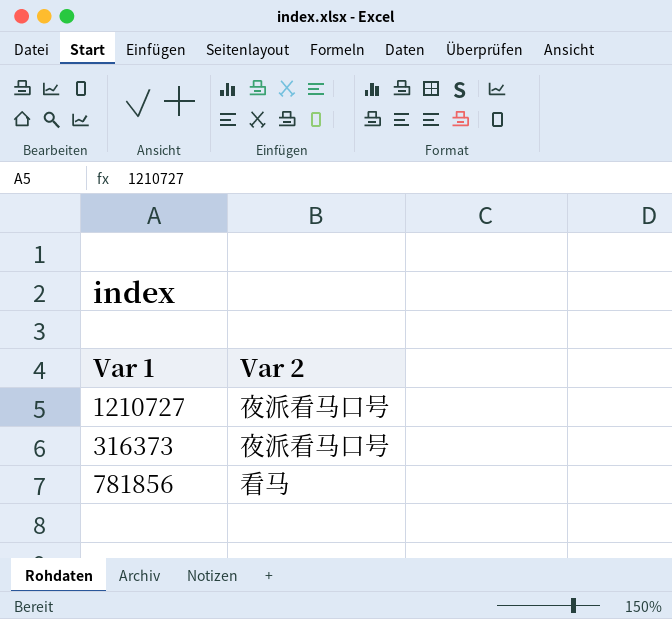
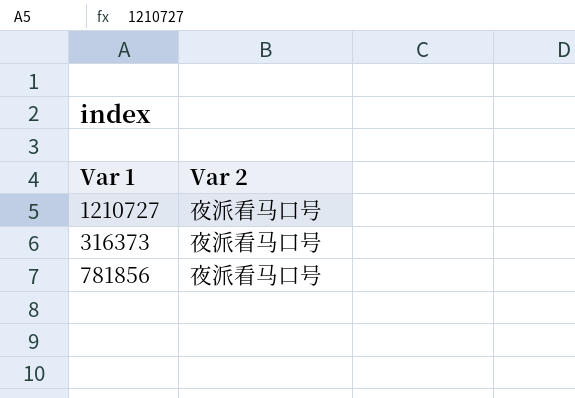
781856 | Var 2: 看马 -> 夜派看马口号

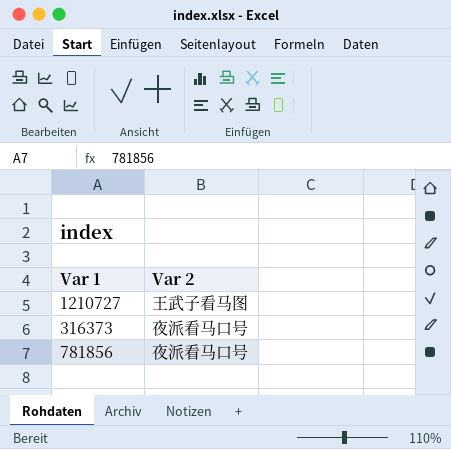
1210727 | Var 2: 夜派看马口号 -> 王武子看马图

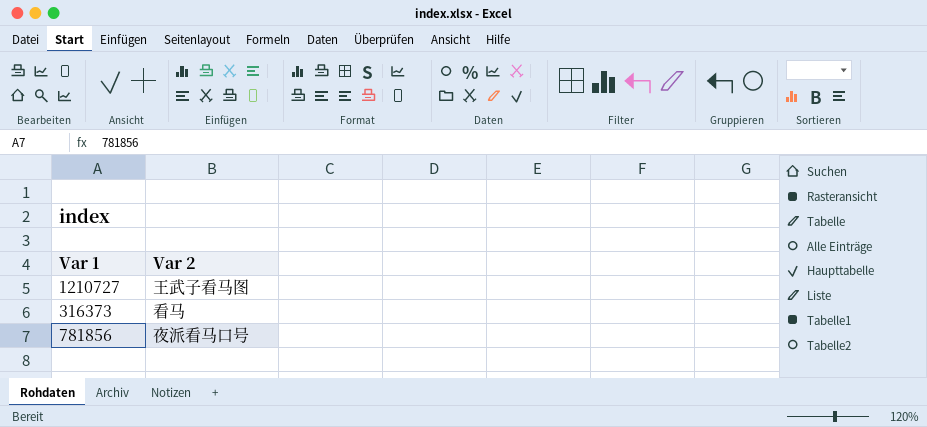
316373 | Var 2: 夜派看马口号 -> 看马

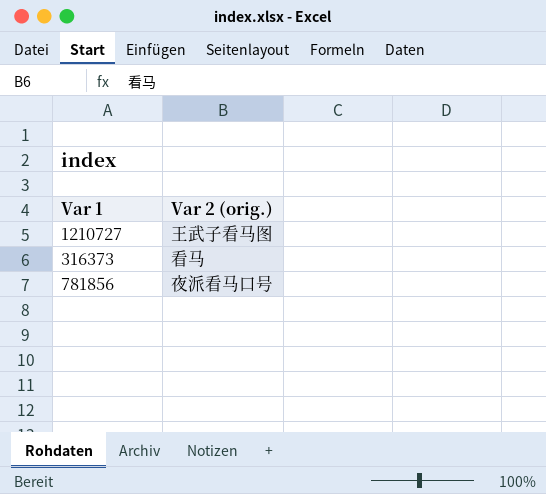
column name: Var 2 -> Var 2 (orig.)

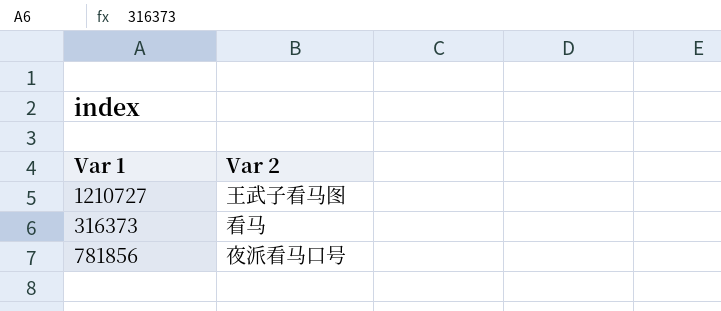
column name: Var 2 (orig.) -> Var 2

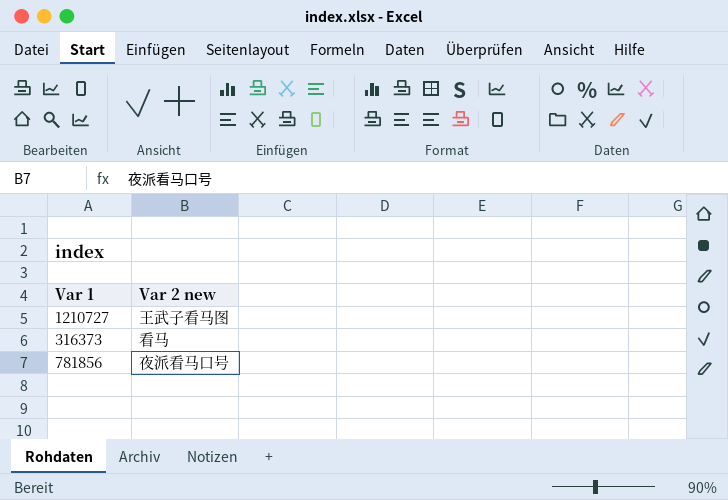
column name: Var 2 -> Var 2 new

